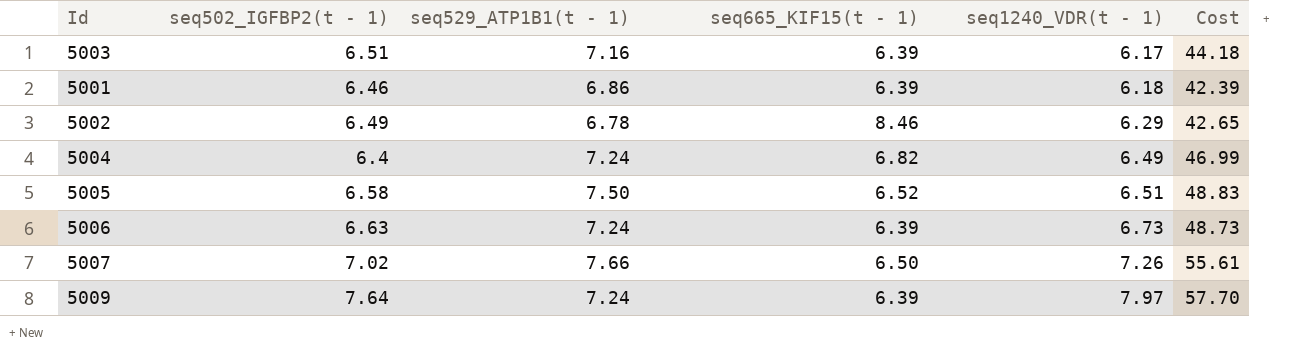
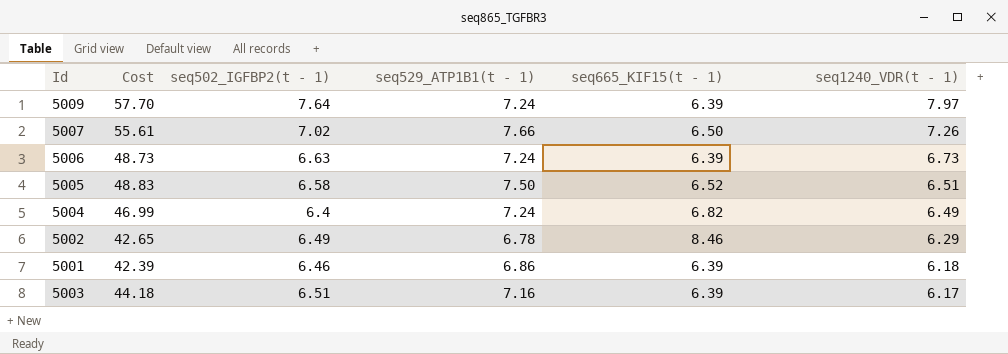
row order: seq1240_VDR(t - 1) ascending -> seq1240_VDR(t - 1) descending
column Cost | position: 6 -> 2

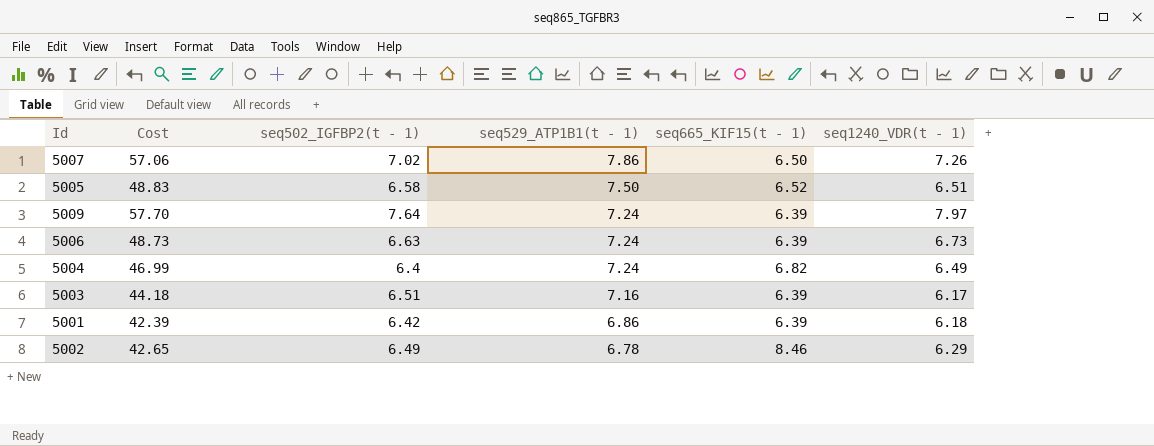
row order: seq1240_VDR(t - 1) descending -> seq529_ATP1B1(t - 1) descending
5007 | Cost: 55.61 -> 57.06
5007 | seq529_ATP1B1(t - 1): 7.66 -> 7.86
5001 | seq502_IGFBP2(t - 1): 6.46 -> 6.42

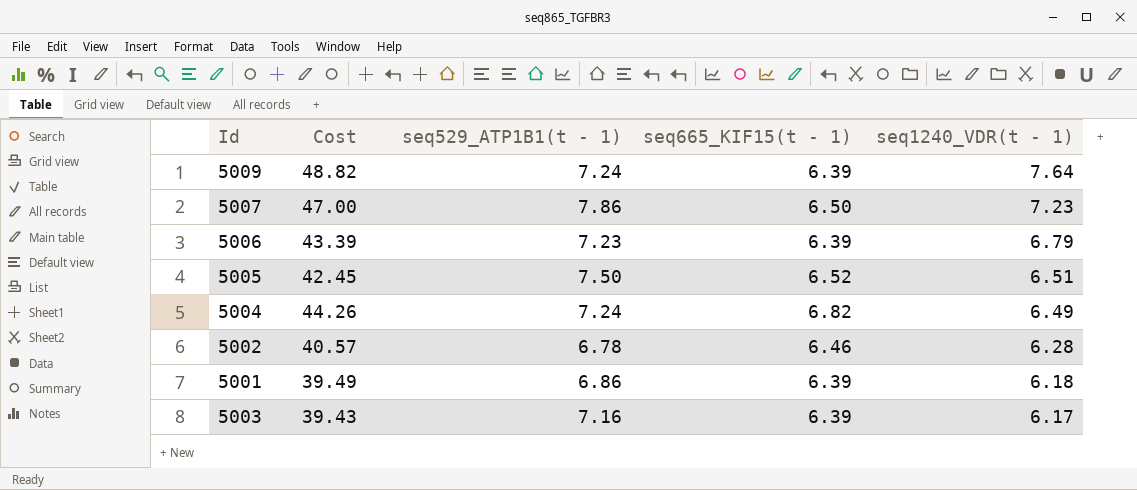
row order: seq529_ATP1B1(t - 1) descending -> seq1240_VDR(t - 1) descending
column seq502_IGFBP2(t - 1) | position: 3 -> none
column Cost | formula: [seq529_ATP1B1(t - 1)] * [seq1240_VDR(t - 1)] -> [seq665_KIF15(t - 1)] * [seq1240_VDR(t - 1)]
5009 | seq1240_VDR(t - 1): 7.97 -> 7.64
5007 | seq1240_VDR(t - 1): 7.26 -> 7.23
5006 | seq529_ATP1B1(t - 1): 7.24 -> 7.23
5006 | seq1240_VDR(t - 1): 6.73 -> 6.79
5002 | seq665_KIF15(t - 1): 8.46 -> 6.46
5002 | seq1240_VDR(t - 1): 6.29 -> 6.28

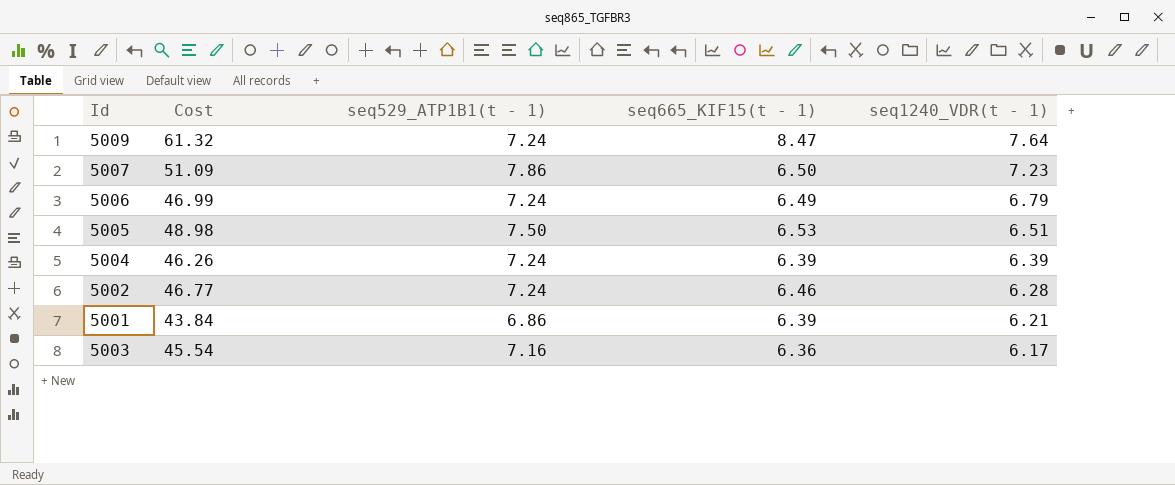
column Cost | formula: [seq665_KIF15(t - 1)] * [seq1240_VDR(t - 1)] -> [seq529_ATP1B1(t - 1)] * [seq665_KIF15(t - 1)]
5009 | seq665_KIF15(t - 1): 6.39 -> 8.47
5006 | seq529_ATP1B1(t - 1): 7.23 -> 7.24
5006 | seq665_KIF15(t - 1): 6.39 -> 6.49
5005 | seq665_KIF15(t - 1): 6.52 -> 6.53
5004 | seq665_KIF15(t - 1): 6.82 -> 6.39
5004 | seq1240_VDR(t - 1): 6.49 -> 6.39
5002 | seq529_ATP1B1(t - 1): 6.78 -> 7.24
5001 | seq1240_VDR(t - 1): 6.18 -> 6.21
5003 | seq665_KIF15(t - 1): 6.39 -> 6.36

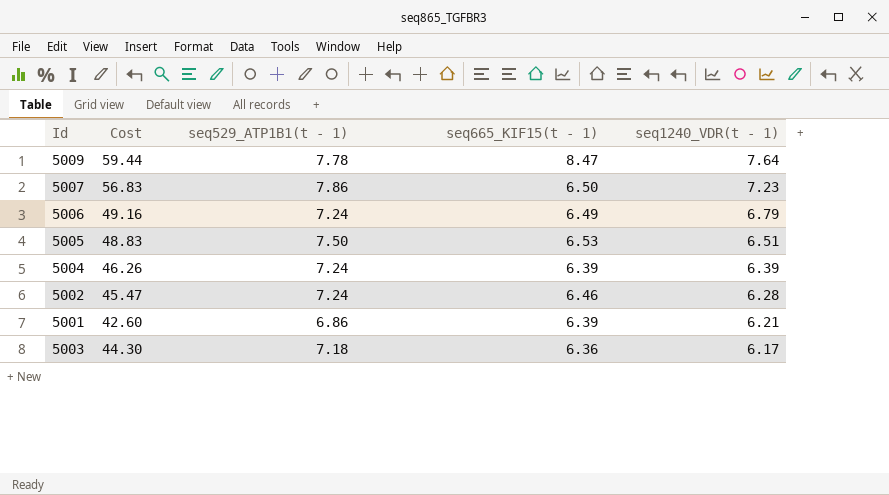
column Cost | formula: [seq529_ATP1B1(t - 1)] * [seq665_KIF15(t - 1)] -> [seq529_ATP1B1(t - 1)] * [seq1240_VDR(t - 1)]
5009 | seq529_ATP1B1(t - 1): 7.24 -> 7.78
5003 | seq529_ATP1B1(t - 1): 7.16 -> 7.18

